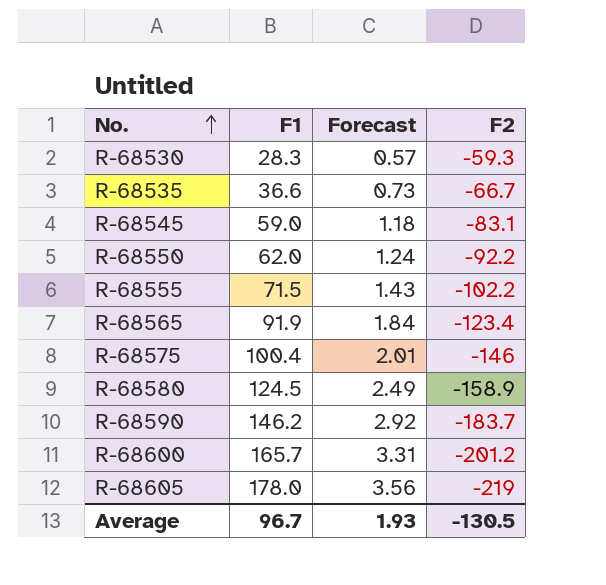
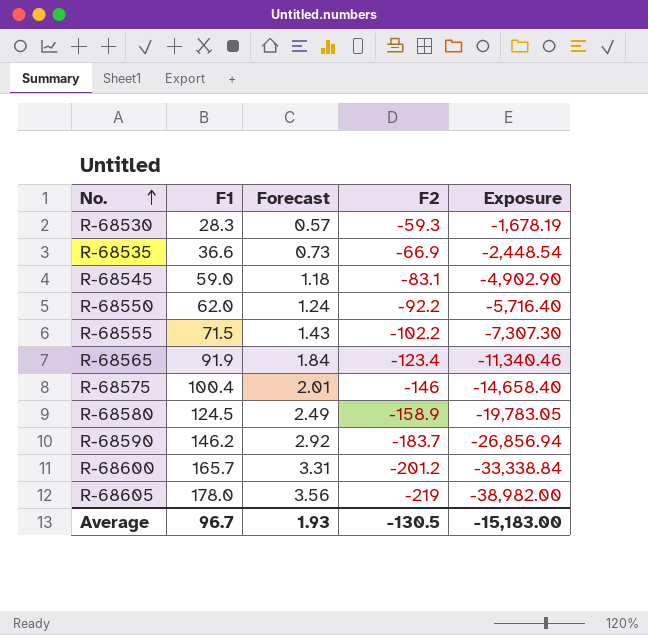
column Exposure | formula: none -> [F1] * [F2]
R-68535 | F2: -66.7 -> -66.9

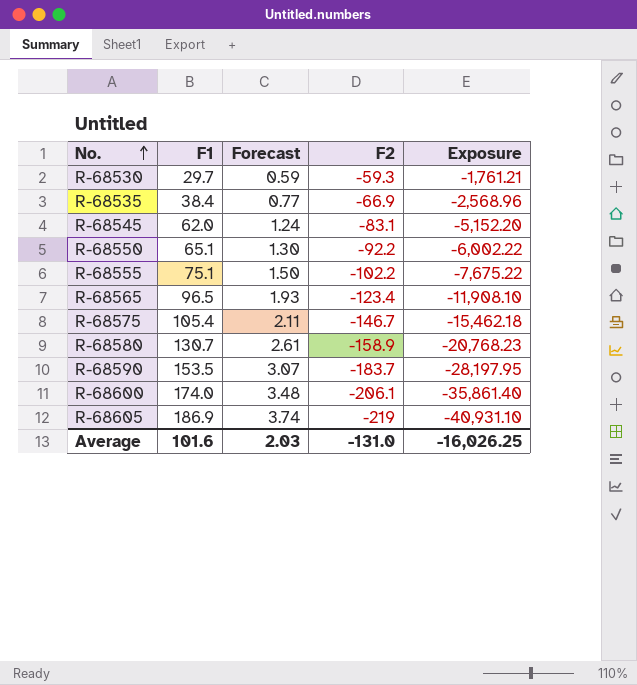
R-68530 | F1: 28.3 -> 29.7
R-68530 | Forecast: 0.57 -> 0.59
R-68530 | Exposure: -1,678.19 -> -1,761.21
R-68535 | F1: 36.6 -> 38.4
R-68535 | Forecast: 0.73 -> 0.77
R-68535 | Exposure: -2,448.54 -> -2,568.96
R-68545 | F1: 59.0 -> 62.0
R-68545 | Forecast: 1.18 -> 1.24
R-68545 | Exposure: -4,902.90 -> -5,152.20
R-68550 | F1: 62.0 -> 65.1
R-68550 | Forecast: 1.24 -> 1.30
R-68550 | Exposure: -5,716.40 -> -6,002.22
R-68555 | F1: 71.5 -> 75.1
R-68555 | Forecast: 1.43 -> 1.50
R-68555 | Exposure: -7,307.30 -> -7,675.22
R-68565 | F1: 91.9 -> 96.5
R-68565 | Forecast: 1.84 -> 1.93
R-68565 | Exposure: -11,340.46 -> -11,908.10
R-68575 | F1: 100.4 -> 105.4
R-68575 | Forecast: 2.01 -> 2.11
R-68575 | F2: -146 -> -146.7
R-68575 | Exposure: -14,658.40 -> -15,462.18
R-68580 | F1: 124.5 -> 130.7
R-68580 | Forecast: 2.49 -> 2.61
R-68580 | Exposure: -19,783.05 -> -20,768.23
R-68590 | F1: 146.2 -> 153.5
R-68590 | Forecast: 2.92 -> 3.07
R-68590 | Exposure: -26,856.94 -> -28,197.95
R-68600 | F1: 165.7 -> 174.0
R-68600 | Forecast: 3.31 -> 3.48
R-68600 | F2: -201.2 -> -206.1
R-68600 | Exposure: -33,338.84 -> -35,861.40
R-68605 | F1: 178.0 -> 186.9
R-68605 | Forecast: 3.56 -> 3.74
R-68605 | Exposure: -38,982.00 -> -40,931.10
Average | F1: 96.7 -> 101.6
Average | Forecast: 1.93 -> 2.03
Average | F2: -130.5 -> -131.0
Average | Exposure: -15,183.00 -> -16,026.25

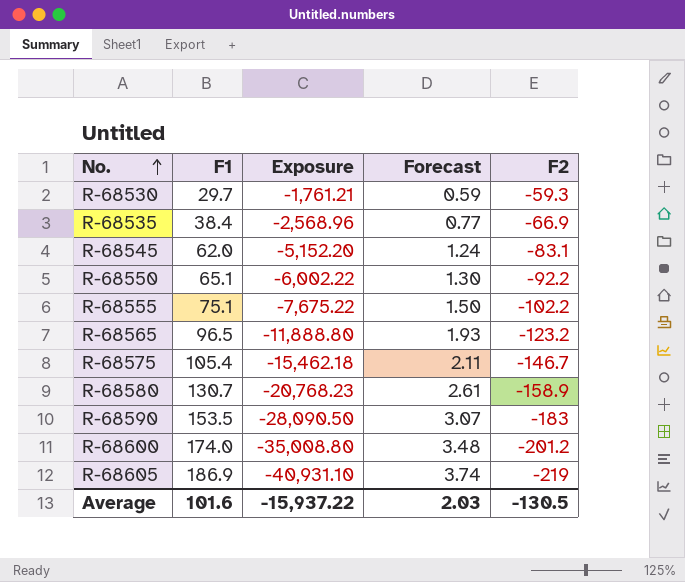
column Exposure | position: 5 -> 3
R-68565 | Exposure: -11,908.10 -> -11,888.80
R-68565 | F2: -123.4 -> -123.2
R-68590 | Exposure: -28,197.95 -> -28,090.50
R-68590 | F2: -183.7 -> -183
R-68600 | Exposure: -35,861.40 -> -35,008.80
R-68600 | F2: -206.1 -> -201.2
Average | Exposure: -16,026.25 -> -15,937.22
Average | F2: -131.0 -> -130.5

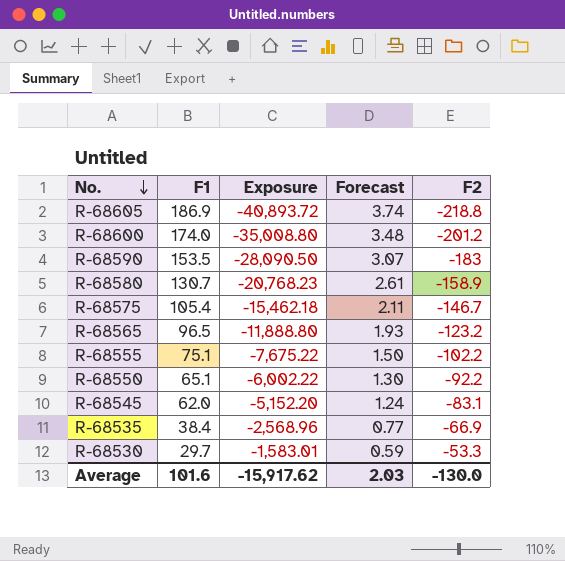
row order: No. ascending -> No. descending
R-68605 | Exposure: -40,931.10 -> -40,893.72
R-68605 | F2: -219 -> -218.8
R-68530 | Exposure: -1,761.21 -> -1,583.01
R-68530 | F2: -59.3 -> -53.3
Average | Exposure: -15,937.22 -> -15,917.62
Average | F2: -130.5 -> -130.0

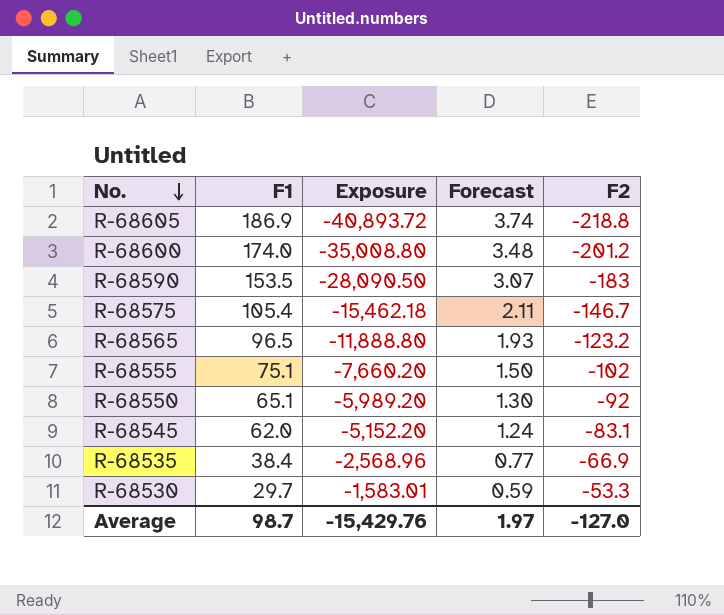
row R-68580: 130.7 | -20,768.23 | 2.61 | -158.9 -> none
R-68555 | Exposure: -7,675.22 -> -7,660.20
R-68555 | F2: -102.2 -> -102
R-68550 | Exposure: -6,002.22 -> -5,989.20
R-68550 | F2: -92.2 -> -92
Average | F1: 101.6 -> 98.7
Average | Exposure: -15,917.62 -> -15,429.76
Average | Forecast: 2.03 -> 1.97
Average | F2: -130.0 -> -127.0

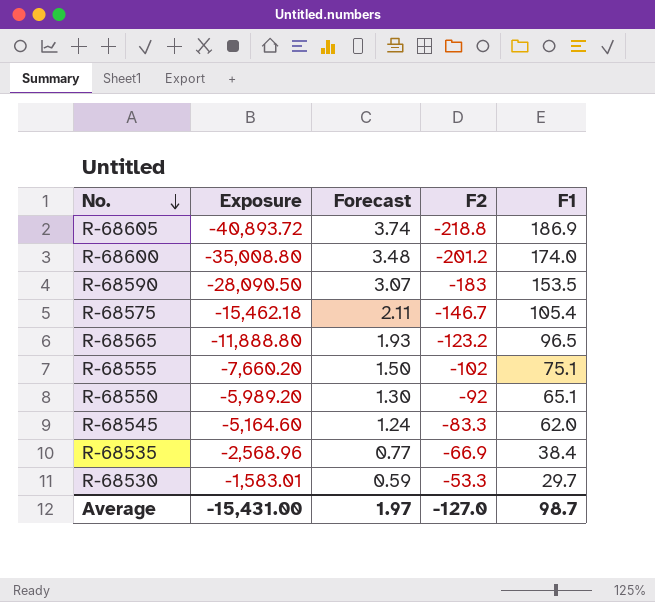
column F1 | position: 2 -> 5
R-68545 | Exposure: -5,152.20 -> -5,164.60
R-68545 | F2: -83.1 -> -83.3
Average | Exposure: -15,429.76 -> -15,431.00

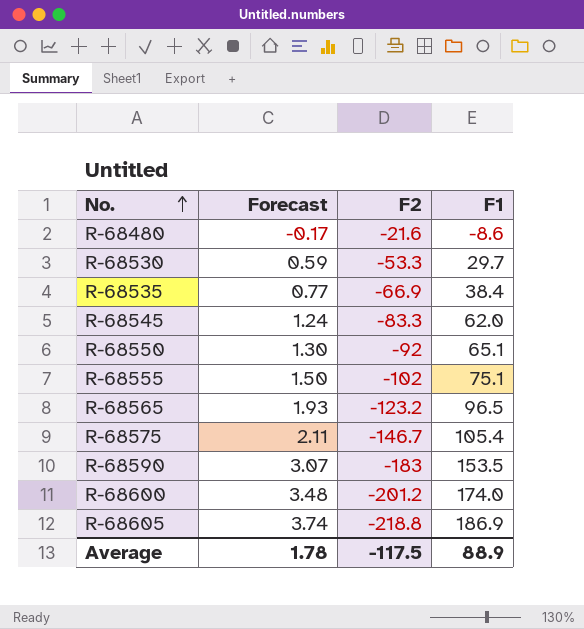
row order: No. descending -> No. ascending
column Exposure | formula: [F2] * [F1] -> none
row R-68480: none -> -0.17 | -21.6 | -8.6
Average | Forecast: 1.97 -> 1.78
Average | F2: -127.0 -> -117.5
Average | F1: 98.7 -> 88.9

